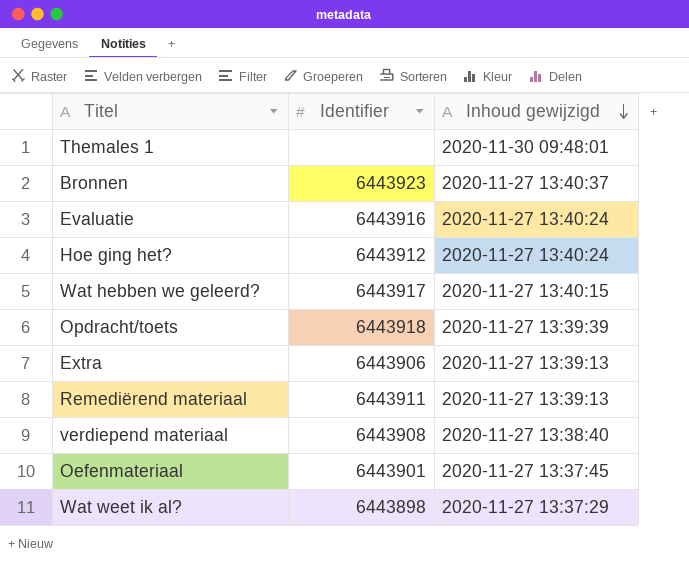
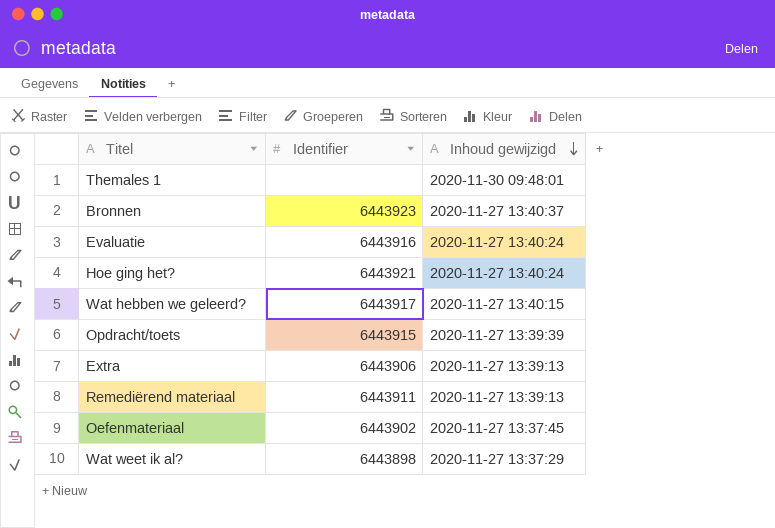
row verdiepend materiaal: 6443908 | 2020-11-27 13:38:40 -> none
Hoe ging het? | Identifier: 6443912 -> 6443921
Opdracht/toets | Identifier: 6443918 -> 6443915
Oefenmateriaal | Identifier: 6443901 -> 6443902

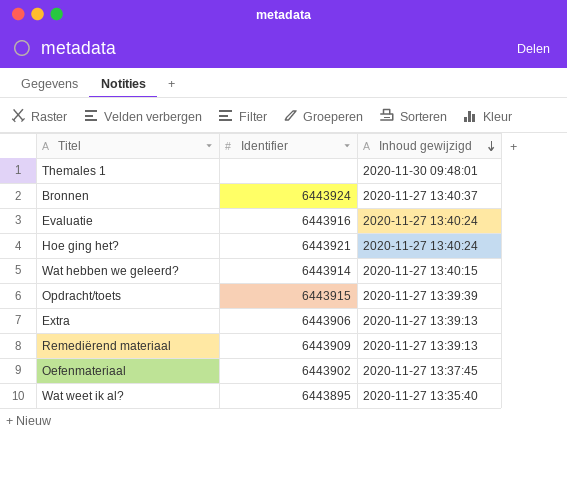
Bronnen | Identifier: 6443923 -> 6443924
Wat hebben we geleerd? | Identifier: 6443917 -> 6443914
Remediërend materiaal | Identifier: 6443911 -> 6443909
Wat weet ik al? | Identifier: 6443898 -> 6443895
Wat weet ik al? | Inhoud gewijzigd: 2020-11-27 13:37:29 -> 2020-11-27 13:35:40

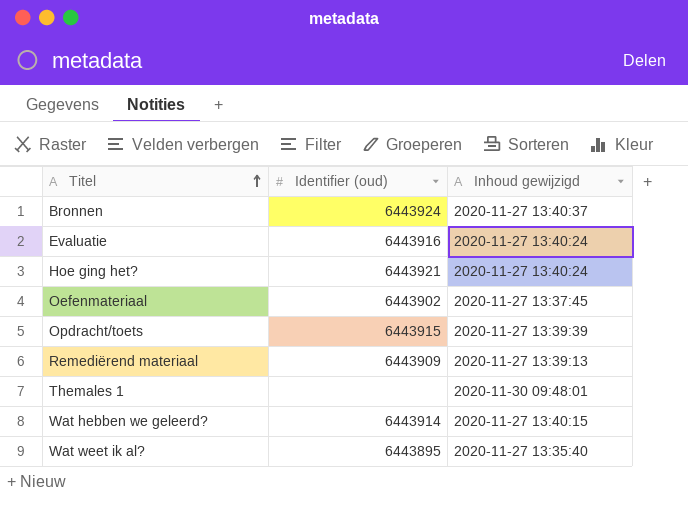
row order: Inhoud gewijzigd descending -> Titel ascending
column name: Identifier -> Identifier (oud)
row Extra: 6443906 | 2020-11-27 13:39:13 -> none

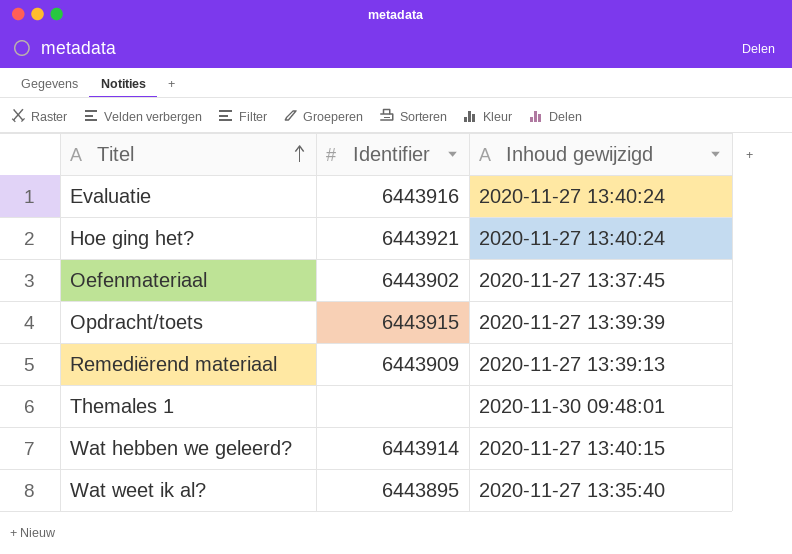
column name: Identifier (oud) -> Identifier
row Bronnen: 6443924 | 2020-11-27 13:40:37 -> none

